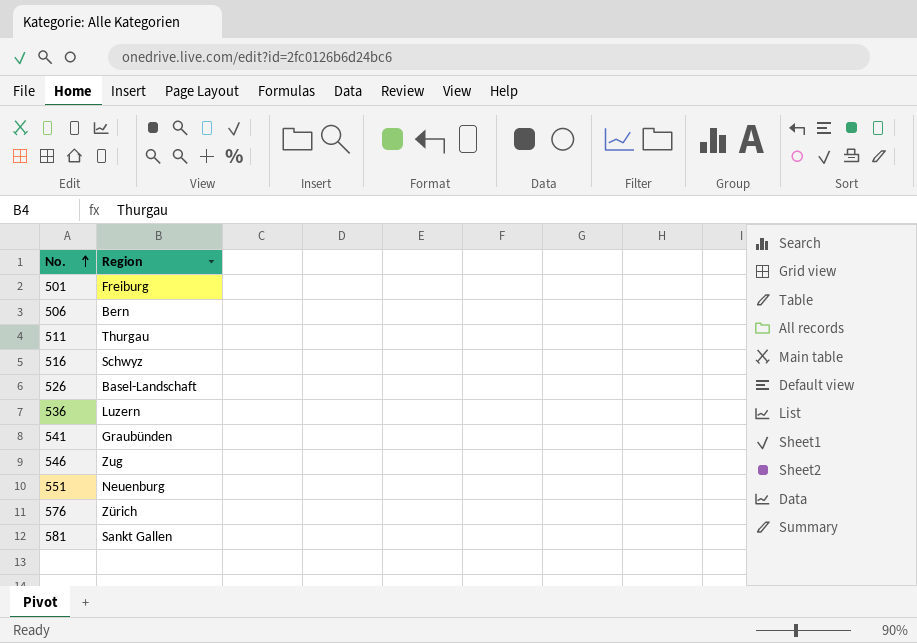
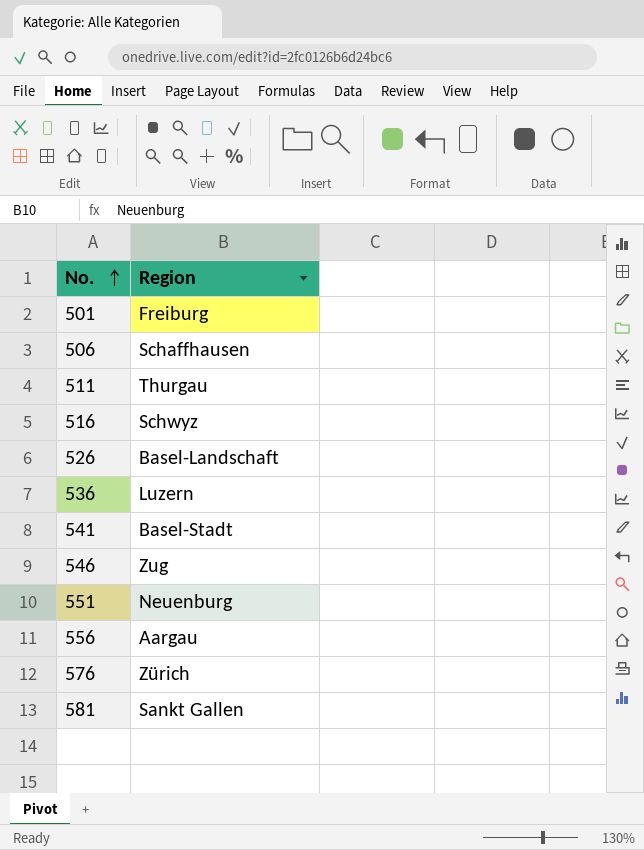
506 | Region: Bern -> Schaffhausen
541 | Region: Graubünden -> Basel-Stadt
row 556: none -> Aargau

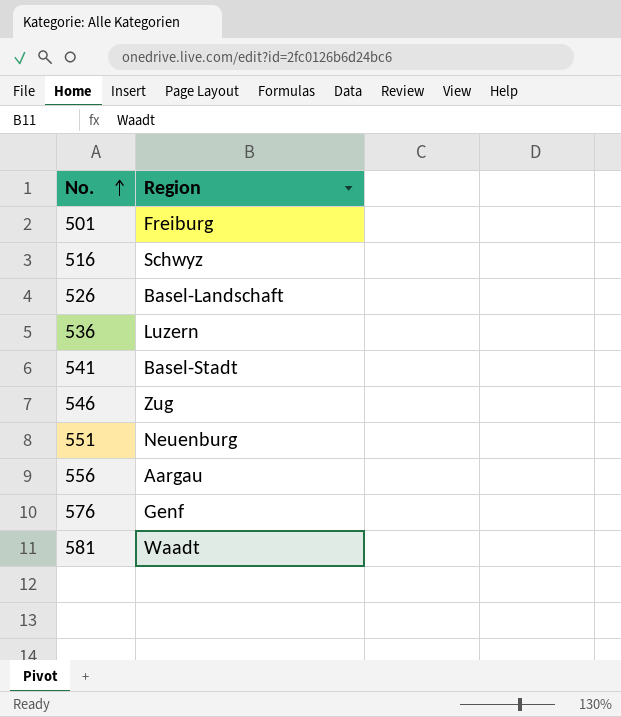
row 506: Schaffhausen -> none
row 511: Thurgau -> none
576 | Region: Zürich -> Genf
581 | Region: Sankt Gallen -> Waadt

